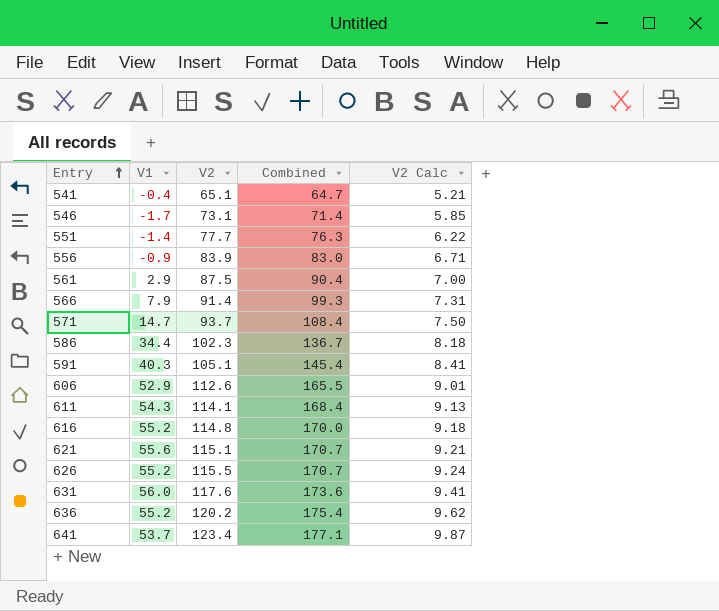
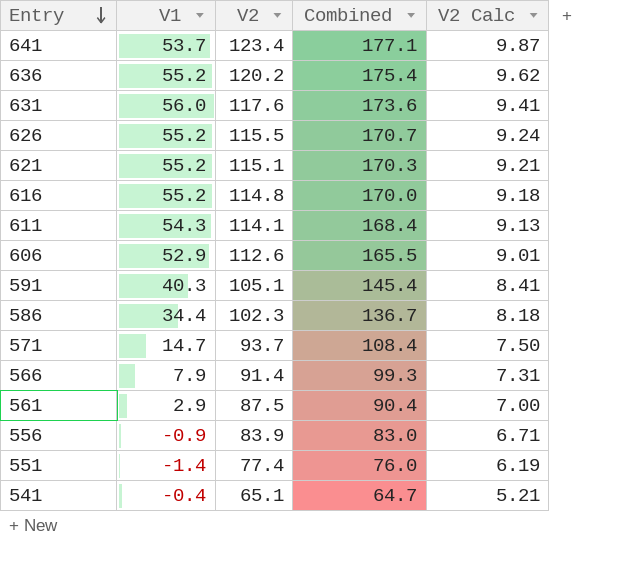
row order: Entry ascending -> Entry descending
row 546: -1.7 | 73.1 | 71.4 | 5.85 -> none
621 | V1: 55.6 -> 55.2
621 | Combined: 170.7 -> 170.3
551 | V2: 77.7 -> 77.4
551 | Combined: 76.3 -> 76.0
551 | V2 Calc: 6.22 -> 6.19

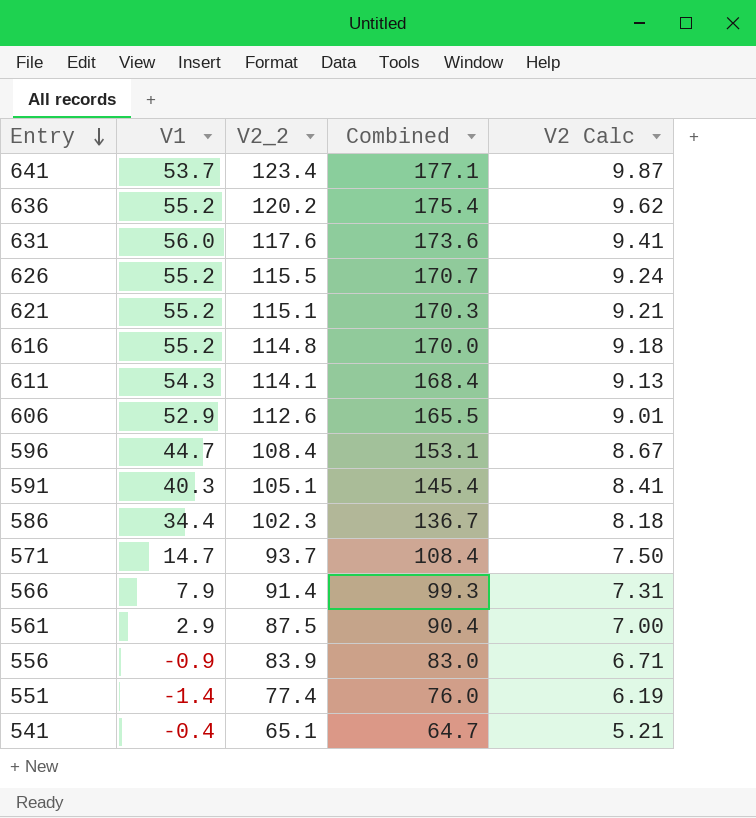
column name: V2 -> V2_2
row 596: none -> 44.7 | 108.4 | 153.1 | 8.67

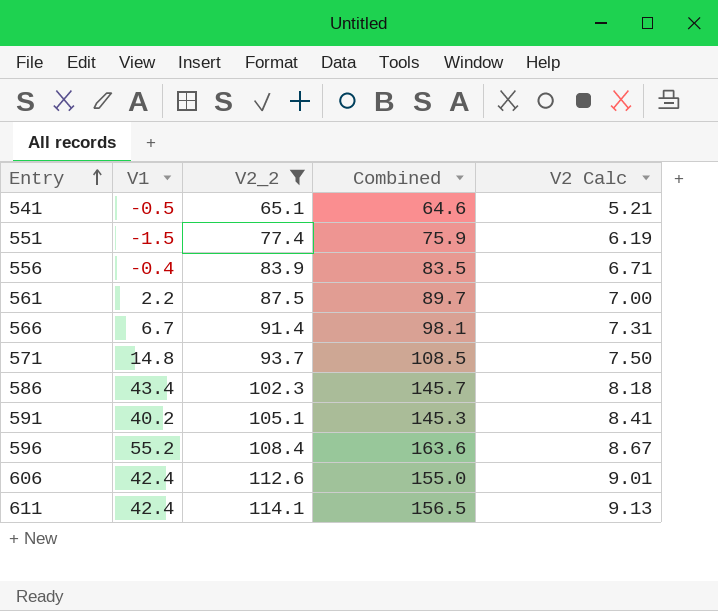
filter: none -> V2_2 <= 114.1
row order: Entry descending -> Entry ascending
541 | V1: -0.4 -> -0.5
541 | Combined: 64.7 -> 64.6
551 | V1: -1.4 -> -1.5
551 | Combined: 76.0 -> 75.9
556 | V1: -0.9 -> -0.4
556 | Combined: 83.0 -> 83.5
561 | V1: 2.9 -> 2.2
561 | Combined: 90.4 -> 89.7
566 | V1: 7.9 -> 6.7
566 | Combined: 99.3 -> 98.1
571 | V1: 14.7 -> 14.8
571 | Combined: 108.4 -> 108.5
586 | V1: 34.4 -> 43.4
586 | Combined: 136.7 -> 145.7
591 | V1: 40.3 -> 40.2
591 | Combined: 145.4 -> 145.3
596 | V1: 44.7 -> 55.2
596 | Combined: 153.1 -> 163.6
606 | V1: 52.9 -> 42.4
606 | Combined: 165.5 -> 155.0
611 | V1: 54.3 -> 42.4
611 | Combined: 168.4 -> 156.5

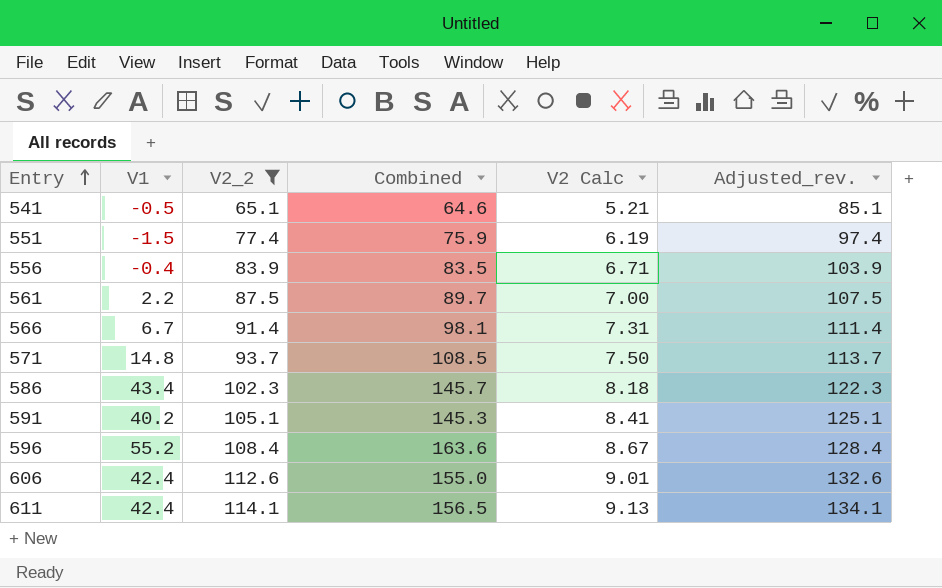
column Adjusted_rev. | formula: none -> [V2_2] + 20

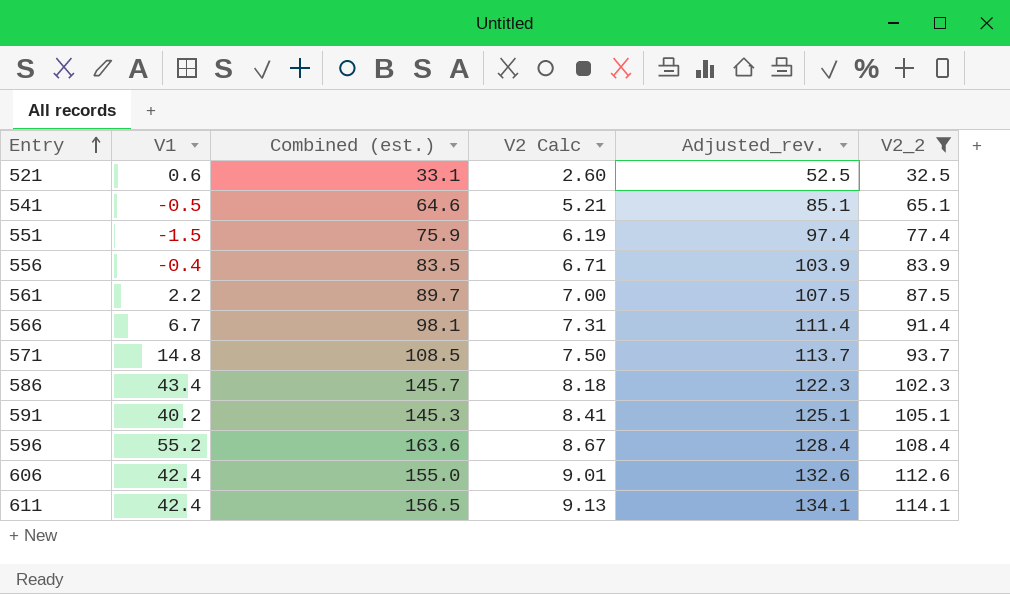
column name: Combined -> Combined (est.)
column V2_2 | position: 3 -> 6
row 521: none -> 0.6 | 33.1 | 2.60 | 52.5 | 32.5

